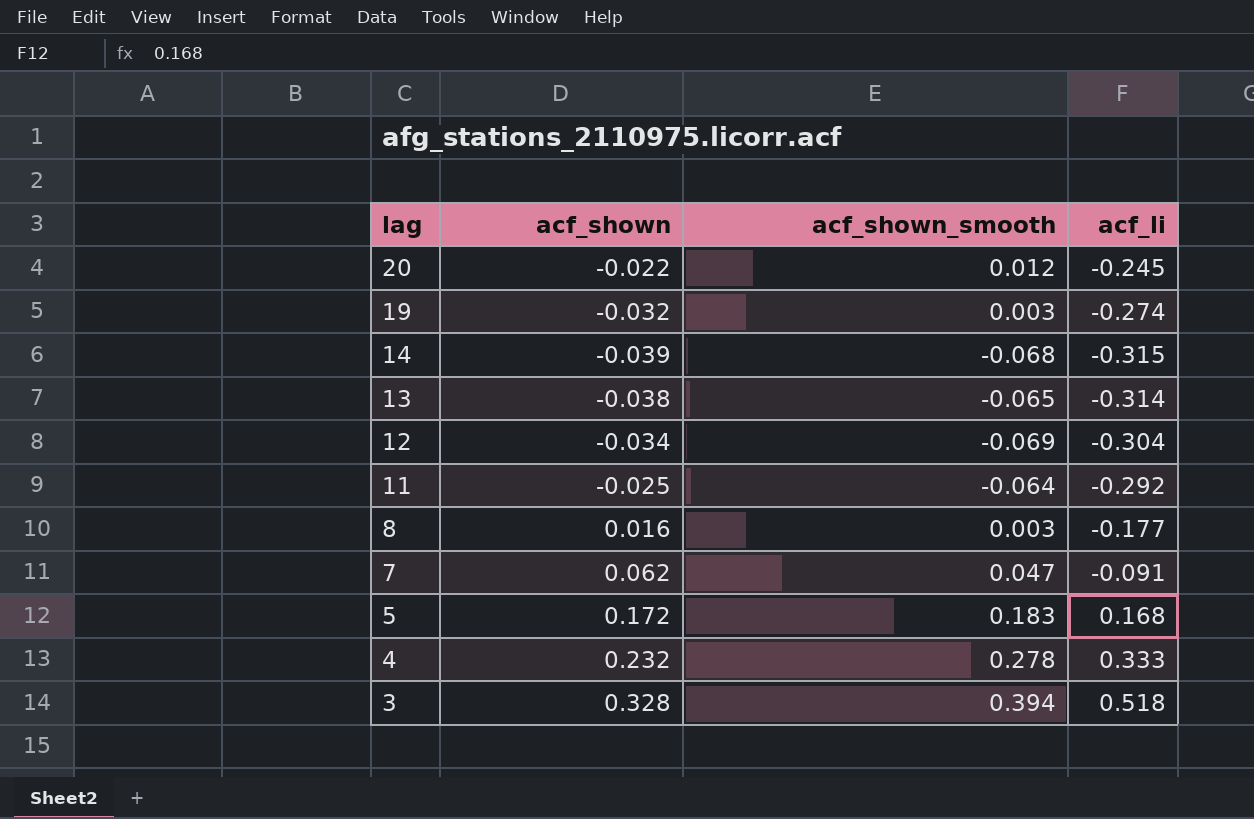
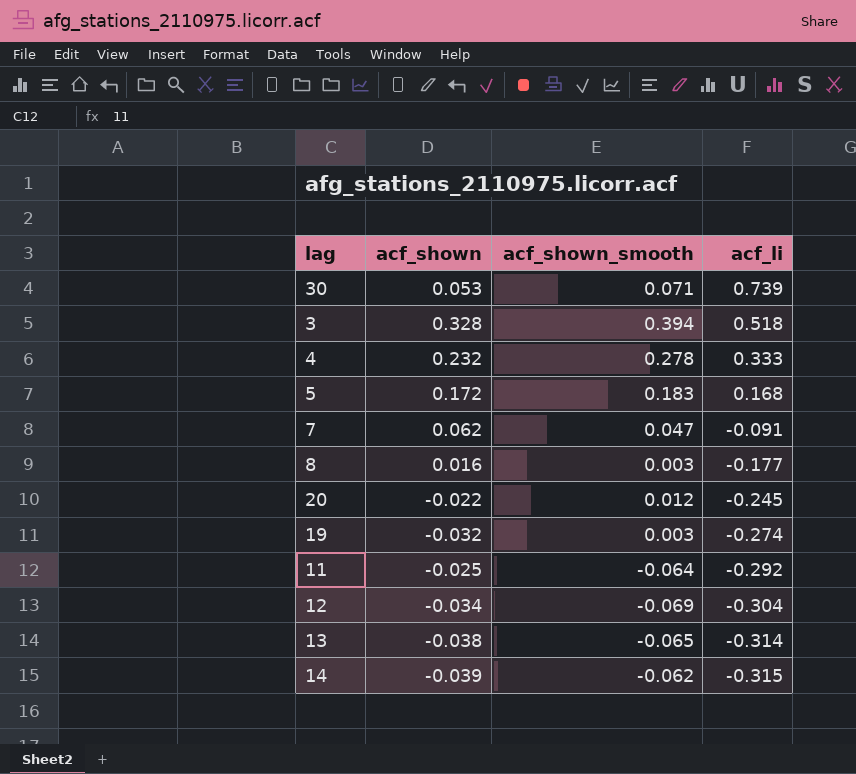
row order: lag descending -> acf_li descending
row 30: none -> 0.053 | 0.071 | 0.739
14 | acf_shown_smooth: -0.068 -> -0.062

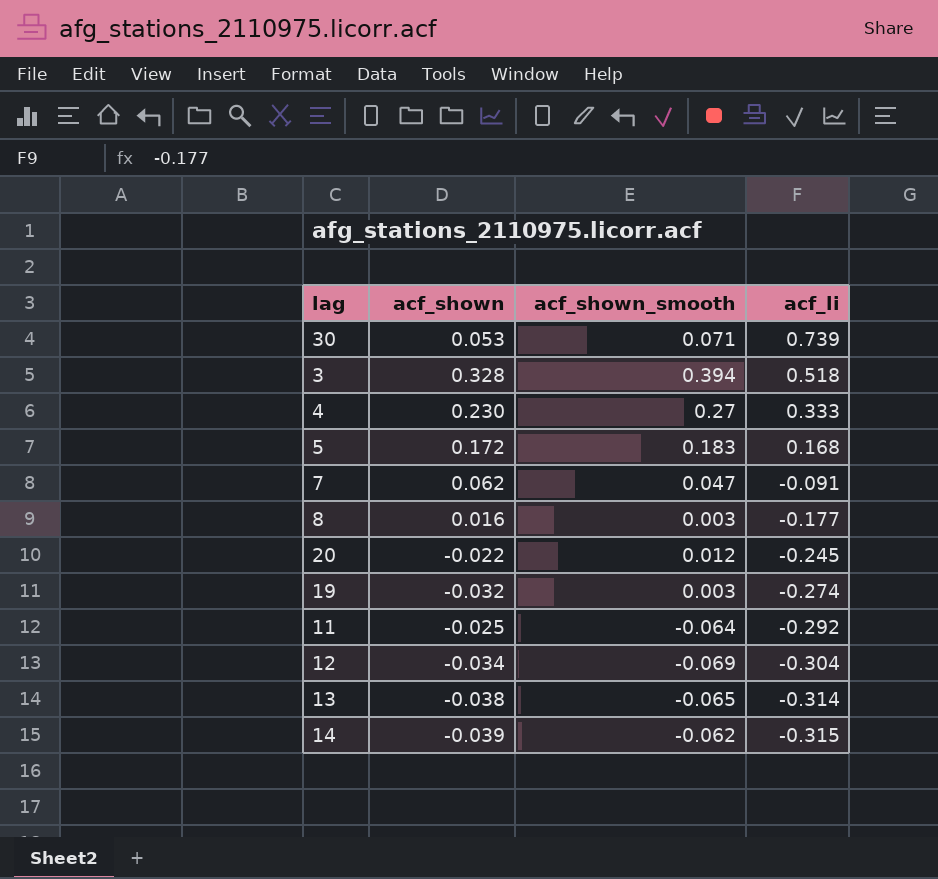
4 | acf_shown: 0.232 -> 0.230
4 | acf_shown_smooth: 0.278 -> 0.27

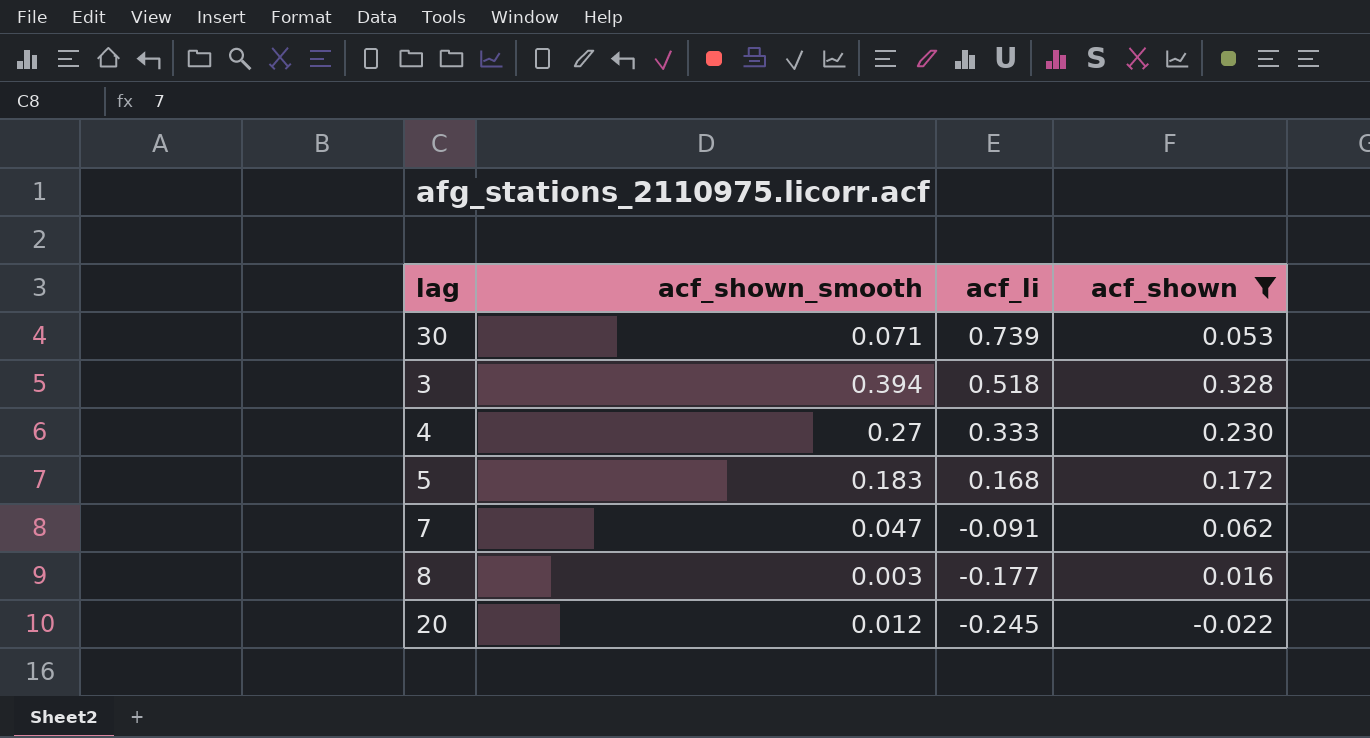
filter: none -> acf_shown >= -0.022
column acf_shown | position: 2 -> 4

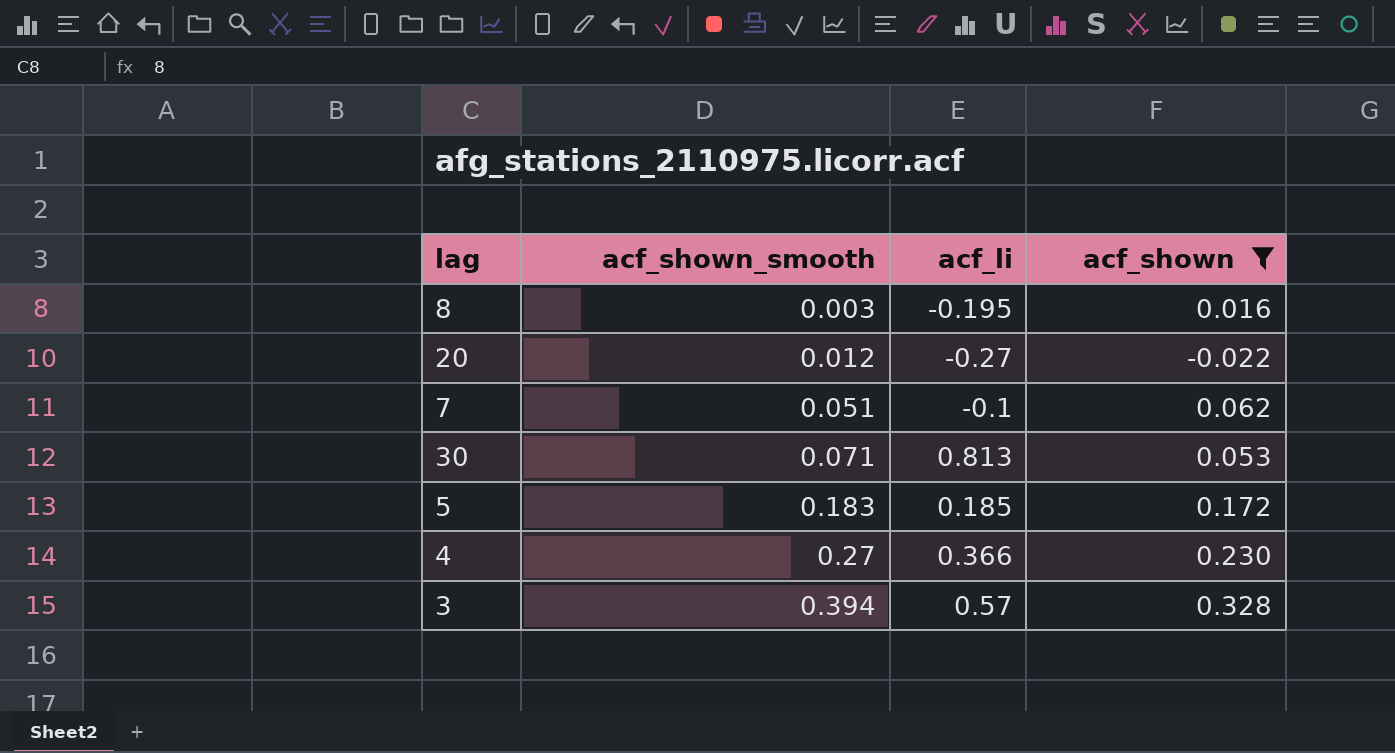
row order: acf_li descending -> acf_shown_smooth ascending
8 | acf_li: -0.177 -> -0.195
20 | acf_li: -0.245 -> -0.27
7 | acf_shown_smooth: 0.047 -> 0.051
7 | acf_li: -0.091 -> -0.1
30 | acf_li: 0.739 -> 0.813
5 | acf_li: 0.168 -> 0.185
4 | acf_li: 0.333 -> 0.366
3 | acf_li: 0.518 -> 0.57

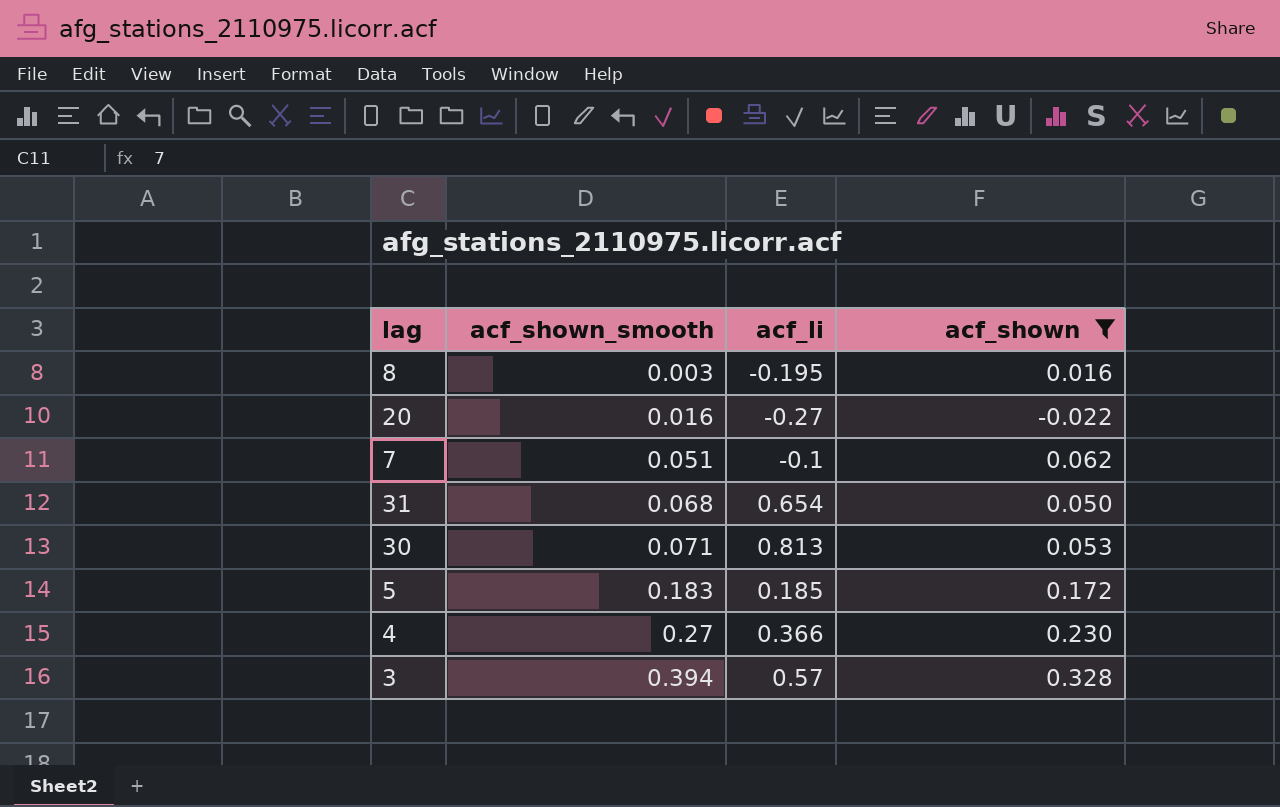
20 | acf_shown_smooth: 0.012 -> 0.016
row 31: none -> 0.068 | 0.654 | 0.050

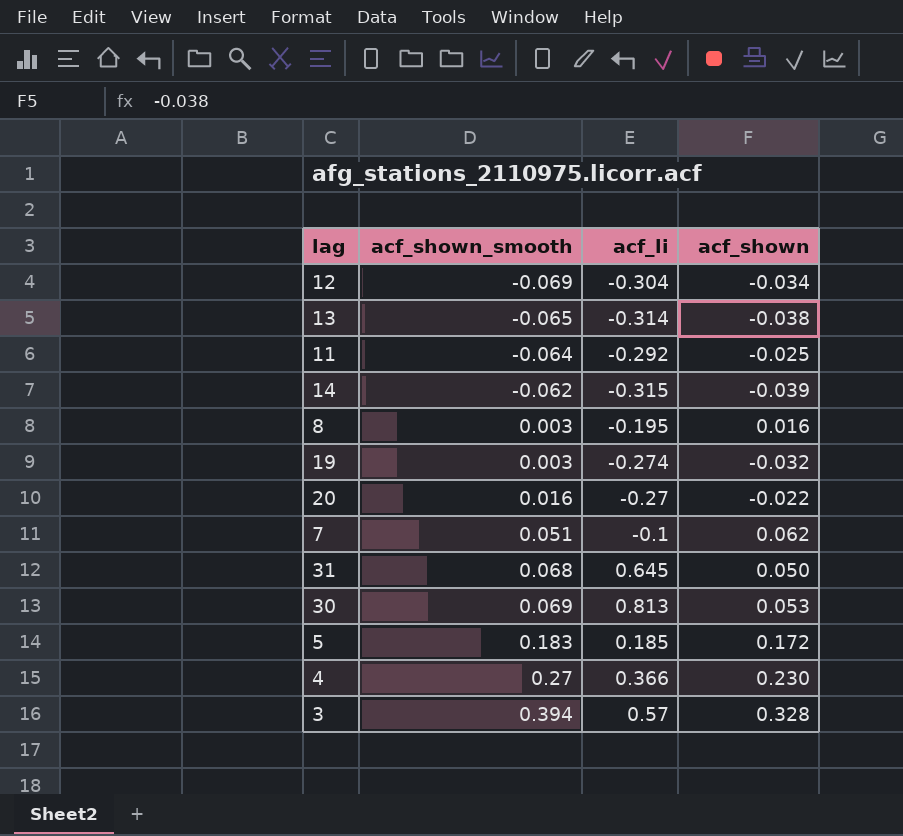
filter: acf_shown >= -0.022 -> none
31 | acf_li: 0.654 -> 0.645
30 | acf_shown_smooth: 0.071 -> 0.069

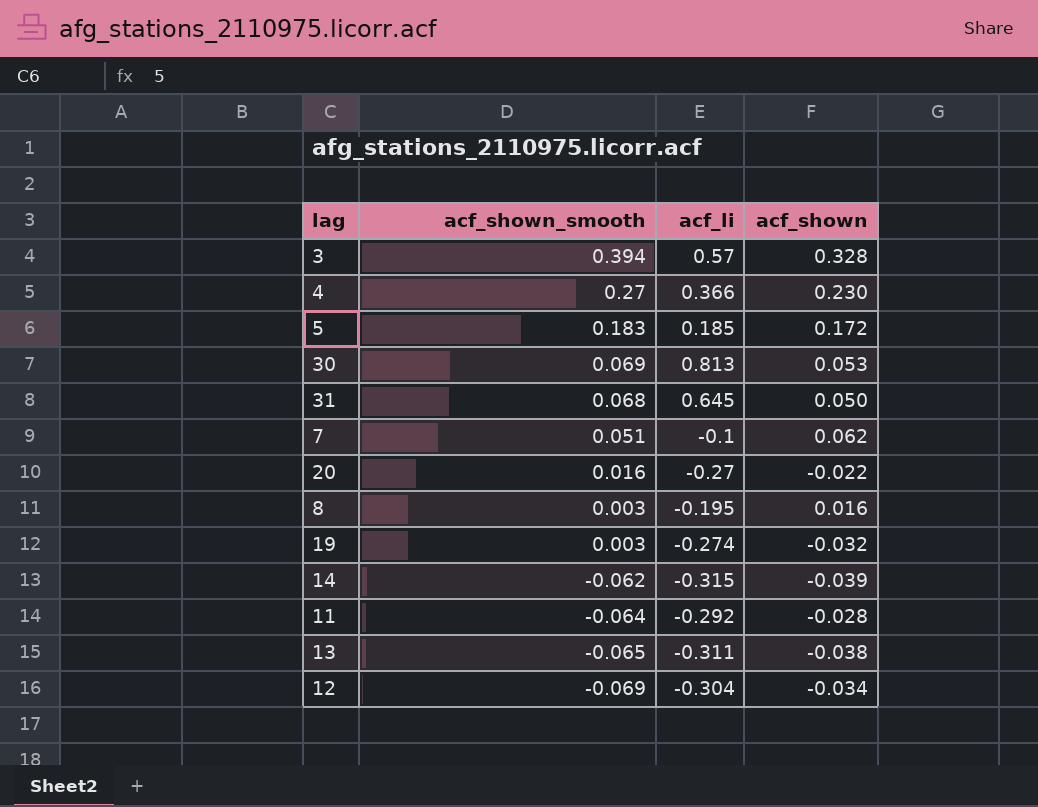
row order: acf_shown_smooth ascending -> acf_shown_smooth descending
11 | acf_shown: -0.025 -> -0.028
13 | acf_li: -0.314 -> -0.311

